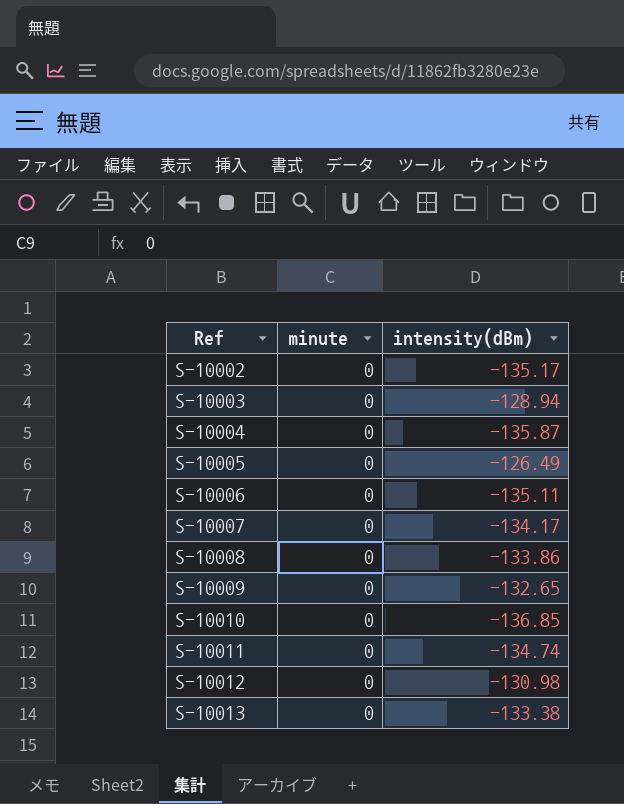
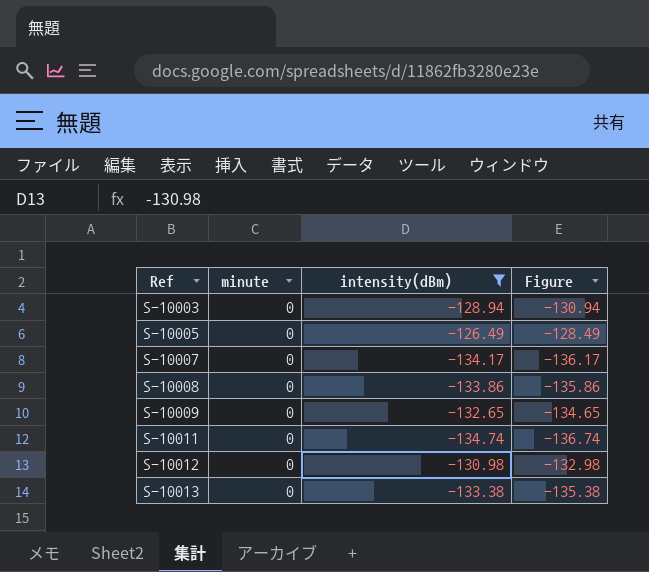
filter: none -> intensity(dBm) >= -134.74
column Figure | formula: none -> [intensity(dBm)] - 2

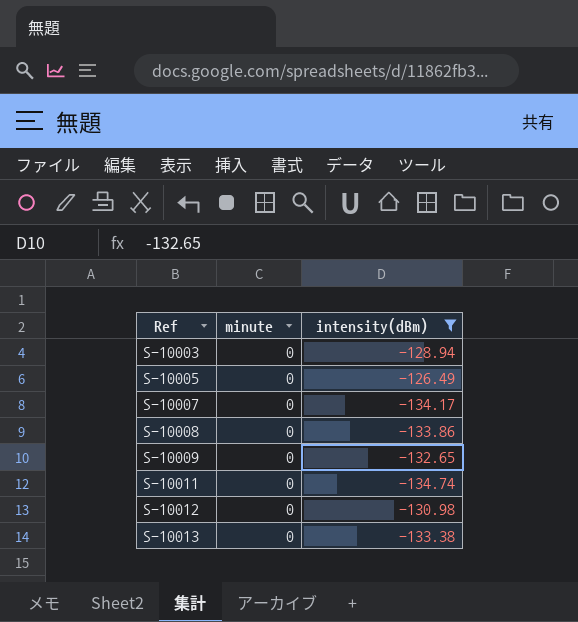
column Figure | formula: [intensity(dBm)] - 2 -> none

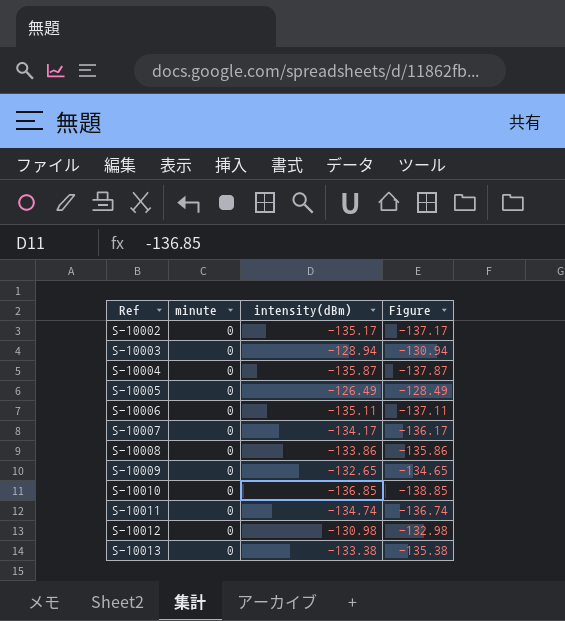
filter: intensity(dBm) >= -134.74 -> none
column Figure | formula: none -> [intensity(dBm)] - 2

